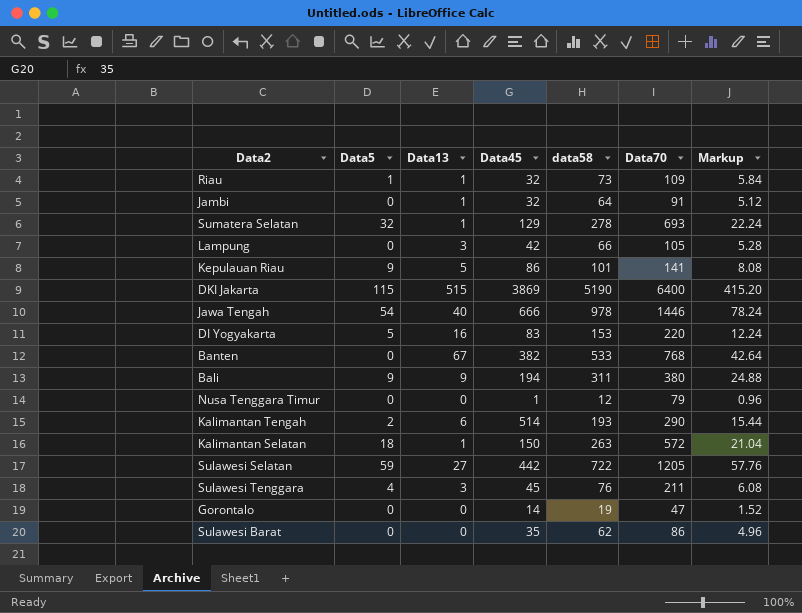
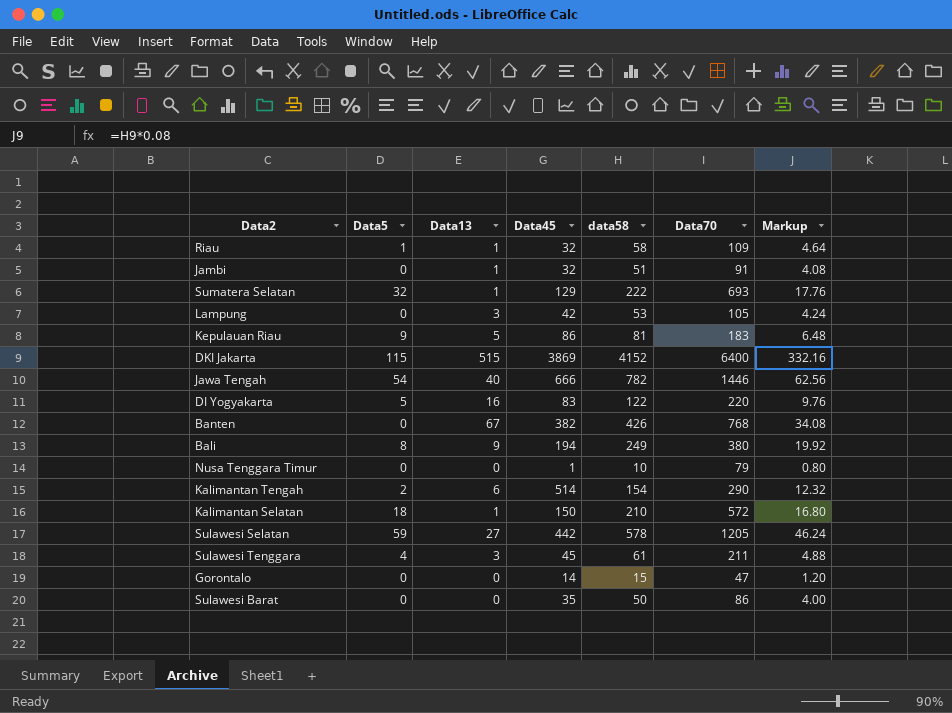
Riau | data58: 73 -> 58
Riau | Markup: 5.84 -> 4.64
Jambi | data58: 64 -> 51
Jambi | Markup: 5.12 -> 4.08
Sumatera Selatan | data58: 278 -> 222
Sumatera Selatan | Markup: 22.24 -> 17.76
Lampung | data58: 66 -> 53
Lampung | Markup: 5.28 -> 4.24
Kepulauan Riau | data58: 101 -> 81
Kepulauan Riau | Data70: 141 -> 183
Kepulauan Riau | Markup: 8.08 -> 6.48
DKI Jakarta | data58: 5190 -> 4152
DKI Jakarta | Markup: 415.20 -> 332.16
Jawa Tengah | data58: 978 -> 782
Jawa Tengah | Markup: 78.24 -> 62.56
DI Yogyakarta | data58: 153 -> 122
DI Yogyakarta | Markup: 12.24 -> 9.76
Banten | data58: 533 -> 426
Banten | Markup: 42.64 -> 34.08
Bali | Data5: 9 -> 8
Bali | data58: 311 -> 249
Bali | Markup: 24.88 -> 19.92
Nusa Tenggara Timur | data58: 12 -> 10
Nusa Tenggara Timur | Markup: 0.96 -> 0.80
Kalimantan Tengah | data58: 193 -> 154
Kalimantan Tengah | Markup: 15.44 -> 12.32
Kalimantan Selatan | data58: 263 -> 210
Kalimantan Selatan | Markup: 21.04 -> 16.80
Sulawesi Selatan | data58: 722 -> 578
Sulawesi Selatan | Markup: 57.76 -> 46.24
Sulawesi Tenggara | data58: 76 -> 61
Sulawesi Tenggara | Markup: 6.08 -> 4.88
Gorontalo | data58: 19 -> 15
Gorontalo | Markup: 1.52 -> 1.20
Sulawesi Barat | data58: 62 -> 50
Sulawesi Barat | Markup: 4.96 -> 4.00

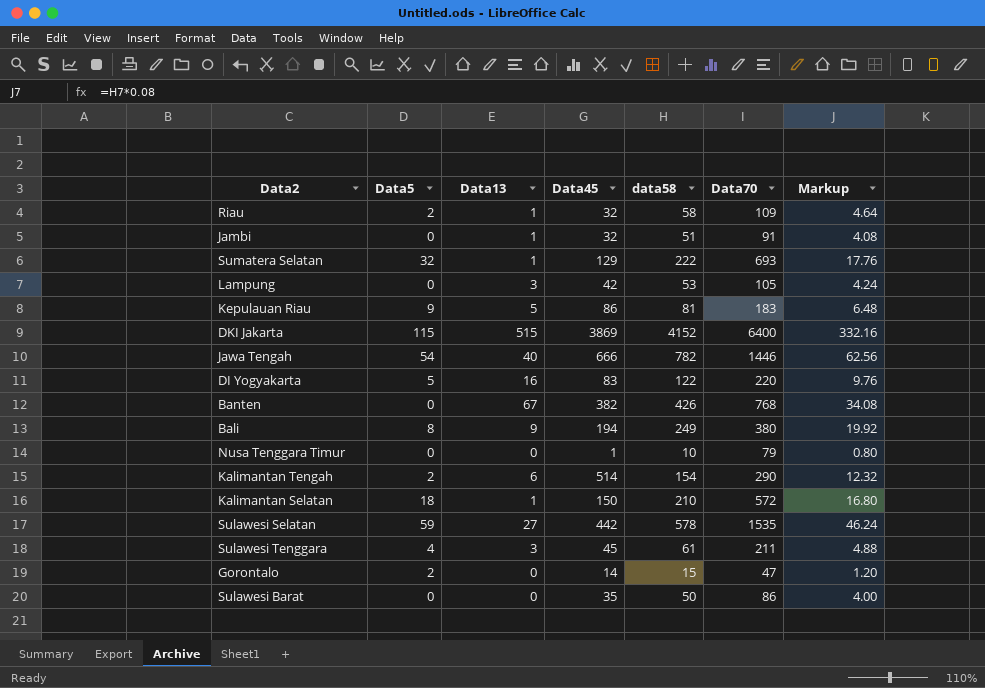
Riau | Data5: 1 -> 2
Sulawesi Selatan | Data70: 1205 -> 1535
Gorontalo | Data5: 0 -> 2

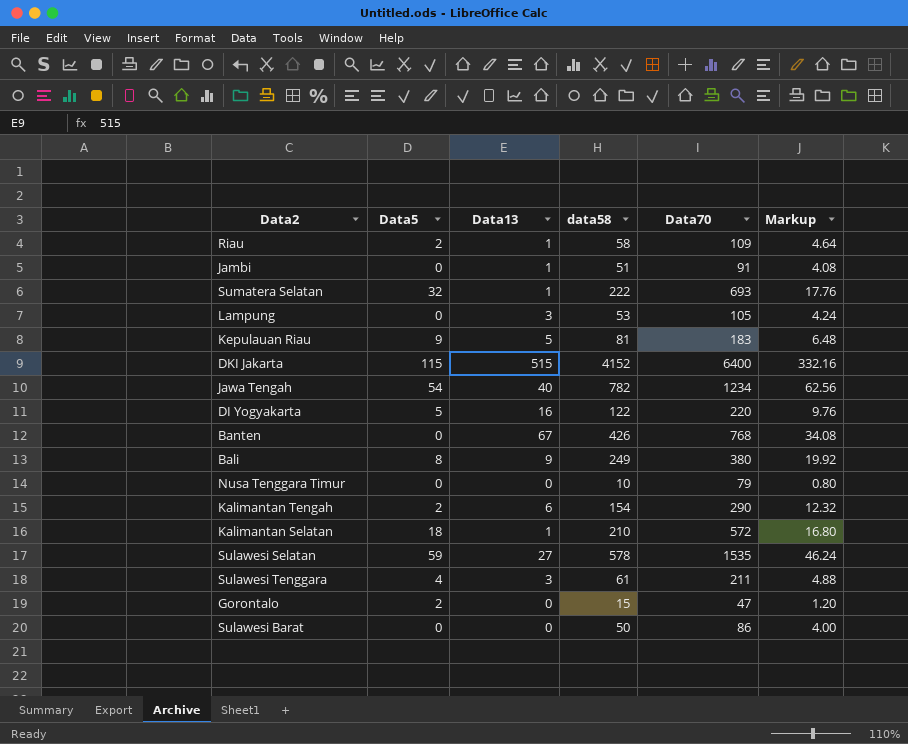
column Data45 | position: 4 -> none
Jawa Tengah | Data70: 1446 -> 1234

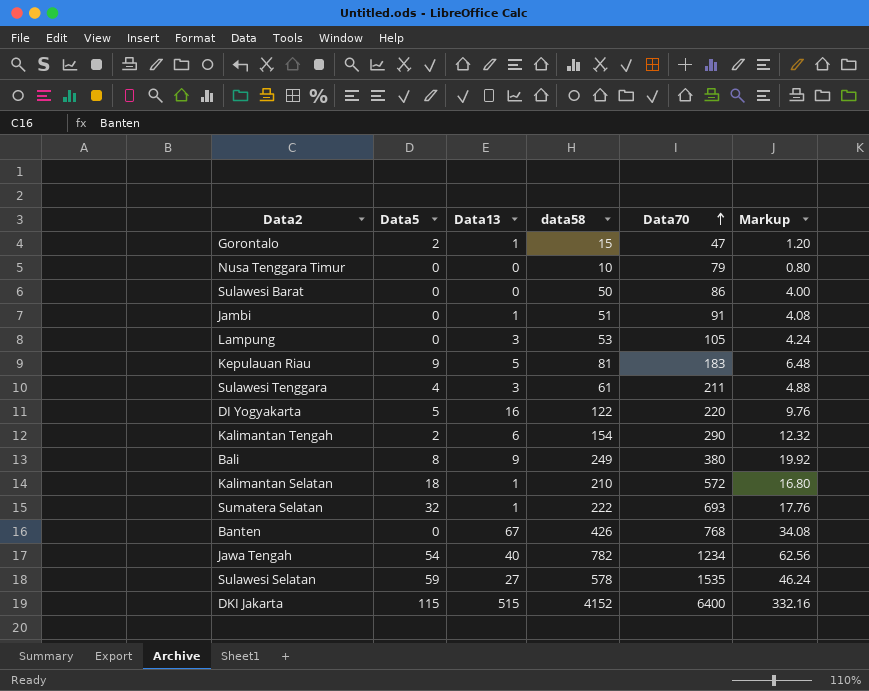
row order: none -> Data70 ascending
row Riau: 2 | 1 | 58 | 109 | 4.64 -> none
Gorontalo | Data13: 0 -> 1

